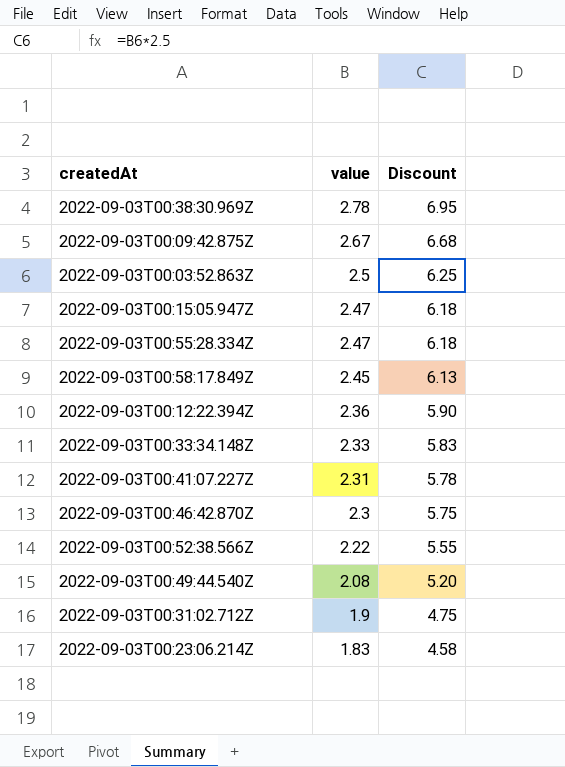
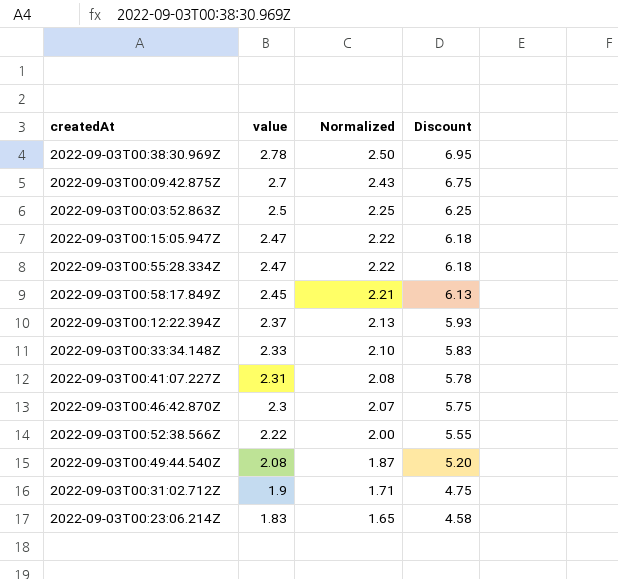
column Normalized | formula: none -> [value] * 0.9
2022-09-03T00:09:42.875Z | value: 2.67 -> 2.7
2022-09-03T00:09:42.875Z | Discount: 6.68 -> 6.75
2022-09-03T00:12:22.394Z | value: 2.36 -> 2.37
2022-09-03T00:12:22.394Z | Discount: 5.90 -> 5.93

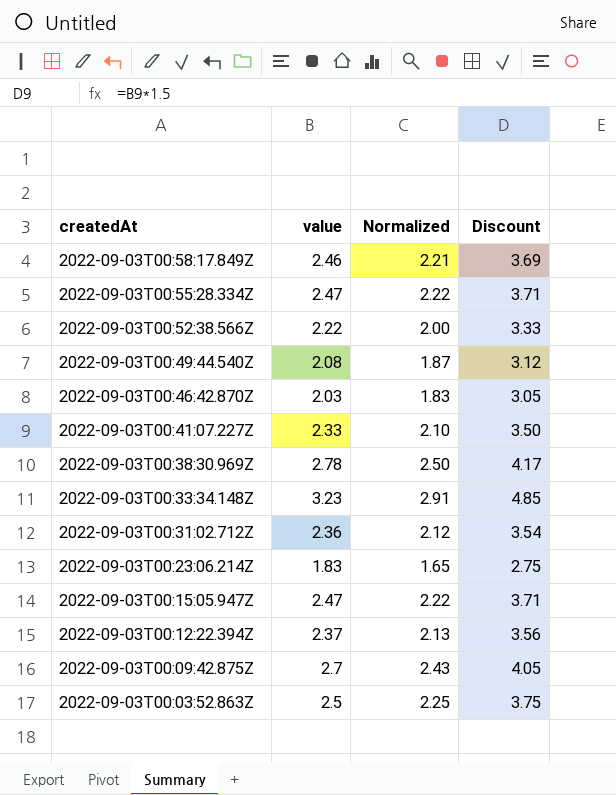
row order: value descending -> createdAt descending
column Discount | formula: [value] * 2.5 -> [value] * 1.5
2022-09-03T00:58:17.849Z | value: 2.45 -> 2.46
2022-09-03T00:46:42.870Z | value: 2.3 -> 2.03
2022-09-03T00:46:42.870Z | Normalized: 2.07 -> 1.83
2022-09-03T00:41:07.227Z | value: 2.31 -> 2.33
2022-09-03T00:41:07.227Z | Normalized: 2.08 -> 2.10
2022-09-03T00:33:34.148Z | value: 2.33 -> 3.23
2022-09-03T00:33:34.148Z | Normalized: 2.10 -> 2.91
2022-09-03T00:31:02.712Z | value: 1.9 -> 2.36
2022-09-03T00:31:02.712Z | Normalized: 1.71 -> 2.12

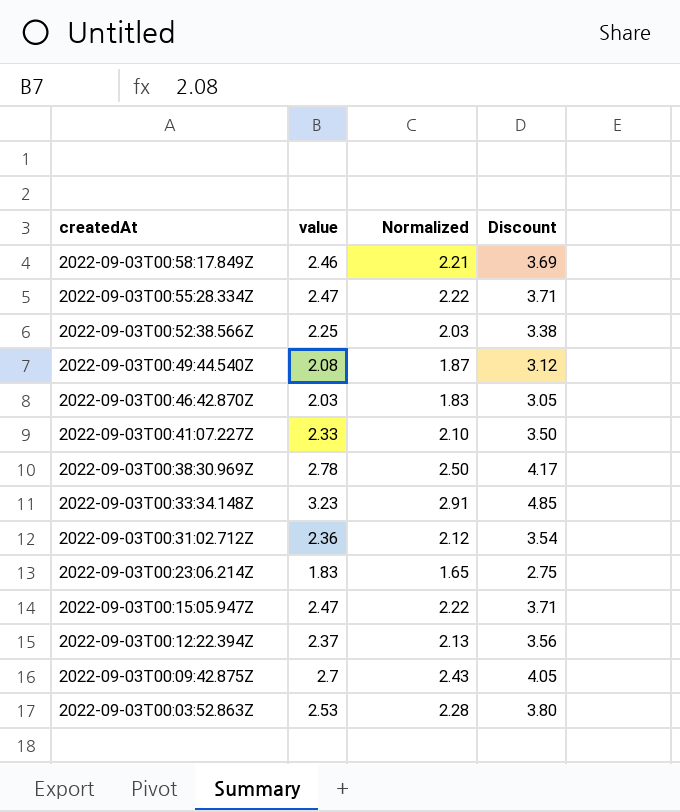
2022-09-03T00:52:38.566Z | value: 2.22 -> 2.25
2022-09-03T00:52:38.566Z | Normalized: 2.00 -> 2.03
2022-09-03T00:52:38.566Z | Discount: 3.33 -> 3.38
2022-09-03T00:03:52.863Z | value: 2.5 -> 2.53
2022-09-03T00:03:52.863Z | Normalized: 2.25 -> 2.28
2022-09-03T00:03:52.863Z | Discount: 3.75 -> 3.80

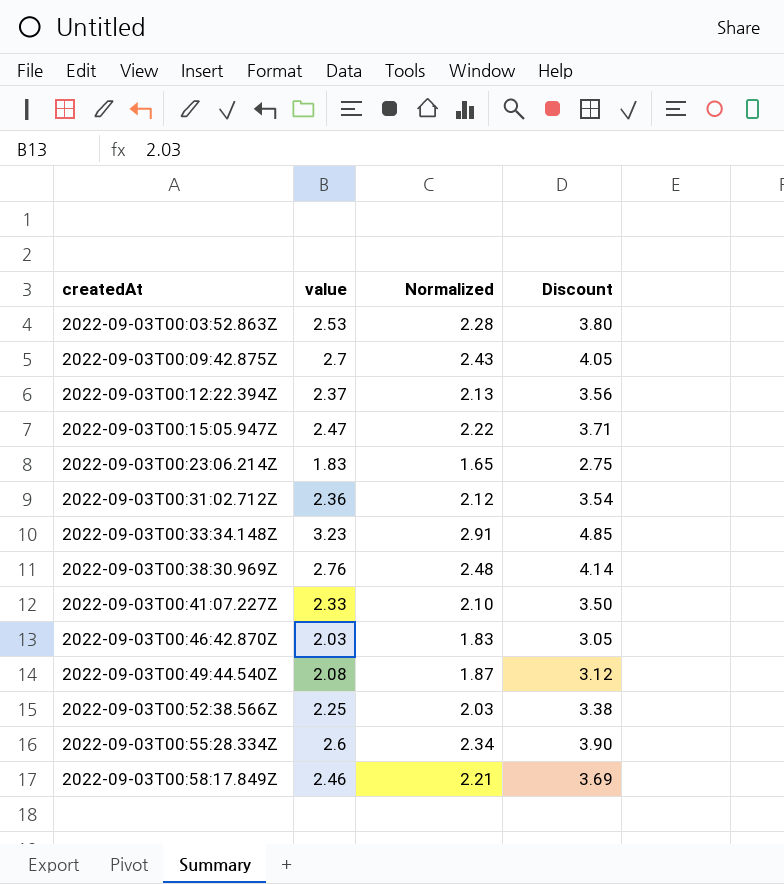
row order: createdAt descending -> createdAt ascending
2022-09-03T00:38:30.969Z | value: 2.78 -> 2.76
2022-09-03T00:38:30.969Z | Normalized: 2.50 -> 2.48
2022-09-03T00:38:30.969Z | Discount: 4.17 -> 4.14
2022-09-03T00:55:28.334Z | value: 2.47 -> 2.6
2022-09-03T00:55:28.334Z | Normalized: 2.22 -> 2.34
2022-09-03T00:55:28.334Z | Discount: 3.71 -> 3.90

